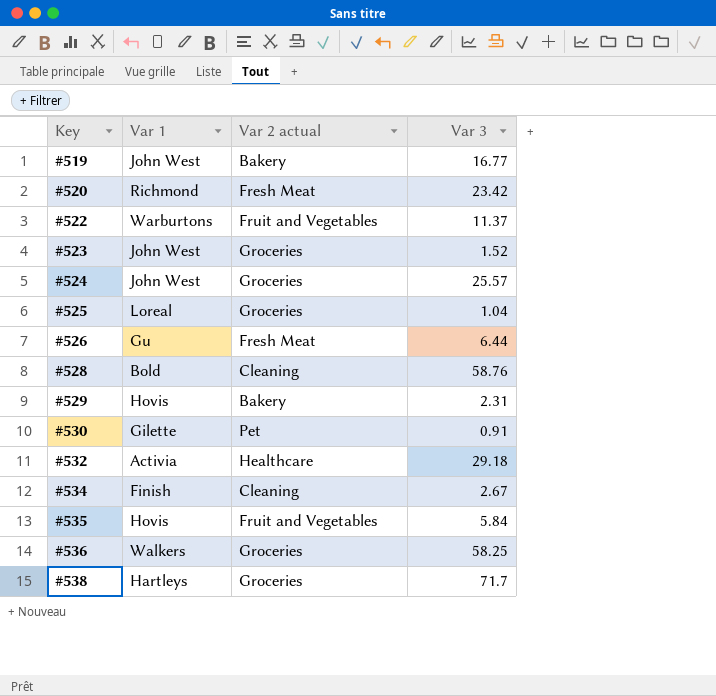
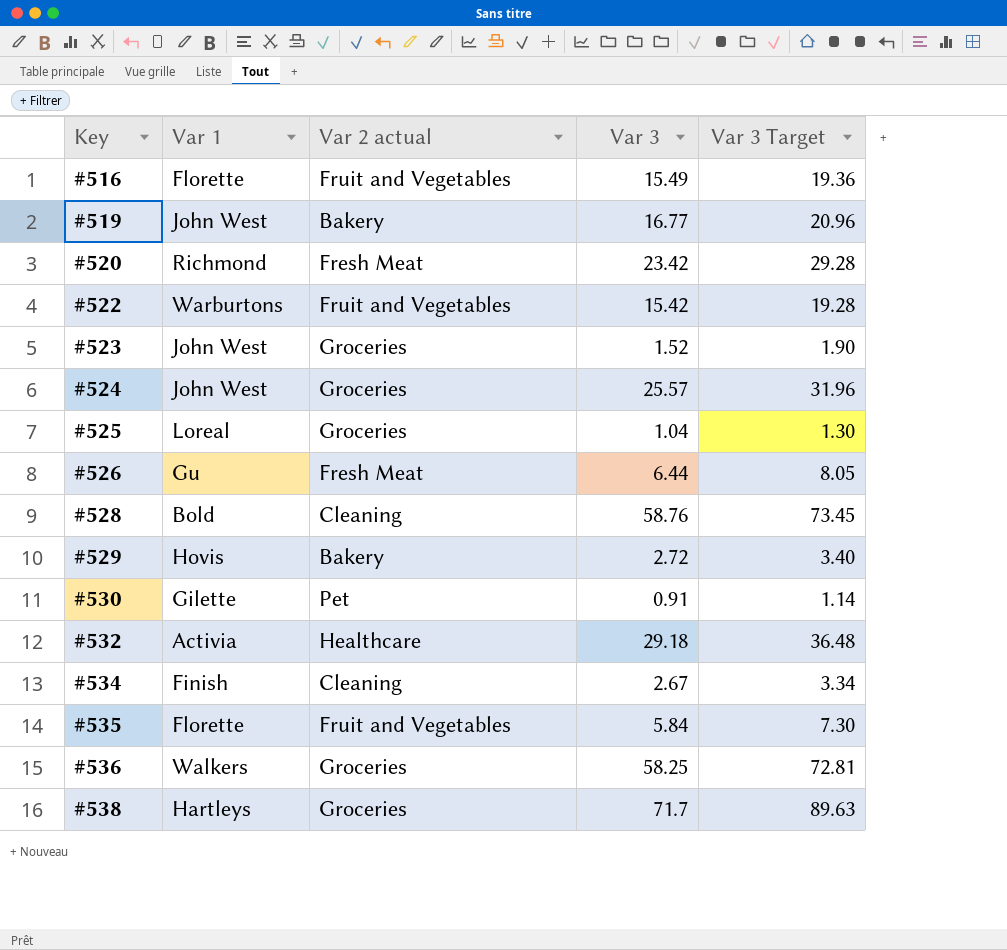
column Var 3 Target | formula: none -> [Var 3] * 1.25
row #516: none -> Florette | Fruit and Vegetables | 15.49 | 19.36
#522 | Var 3: 11.37 -> 15.42
#529 | Var 3: 2.31 -> 2.72
#535 | Var 1: Hovis -> Florette

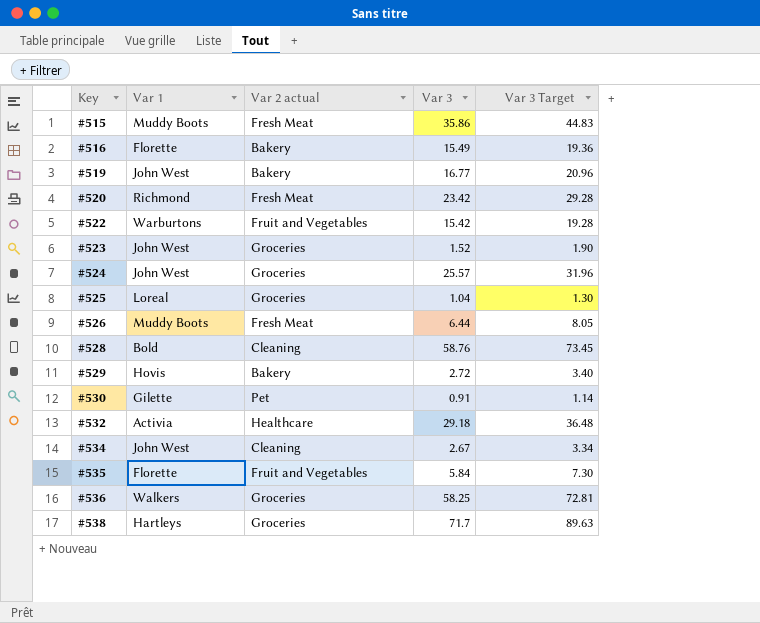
row #515: none -> Muddy Boots | Fresh Meat | 35.86 | 44.83
#516 | Var 2 actual: Fruit and Vegetables -> Bakery
#526 | Var 1: Gu -> Muddy Boots
#534 | Var 1: Finish -> John West

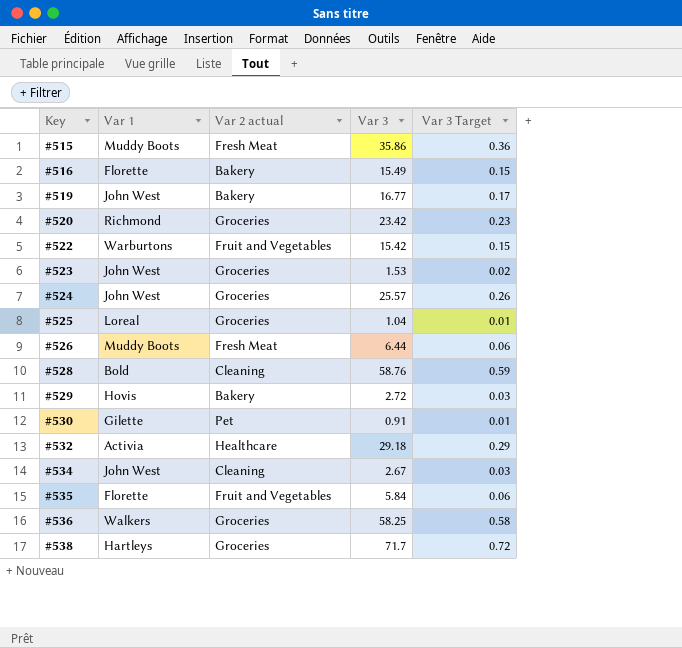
column Var 3 Target | formula: [Var 3] * 1.25 -> [Var 3] * 0.01
#520 | Var 2 actual: Fresh Meat -> Groceries
#523 | Var 3: 1.52 -> 1.53

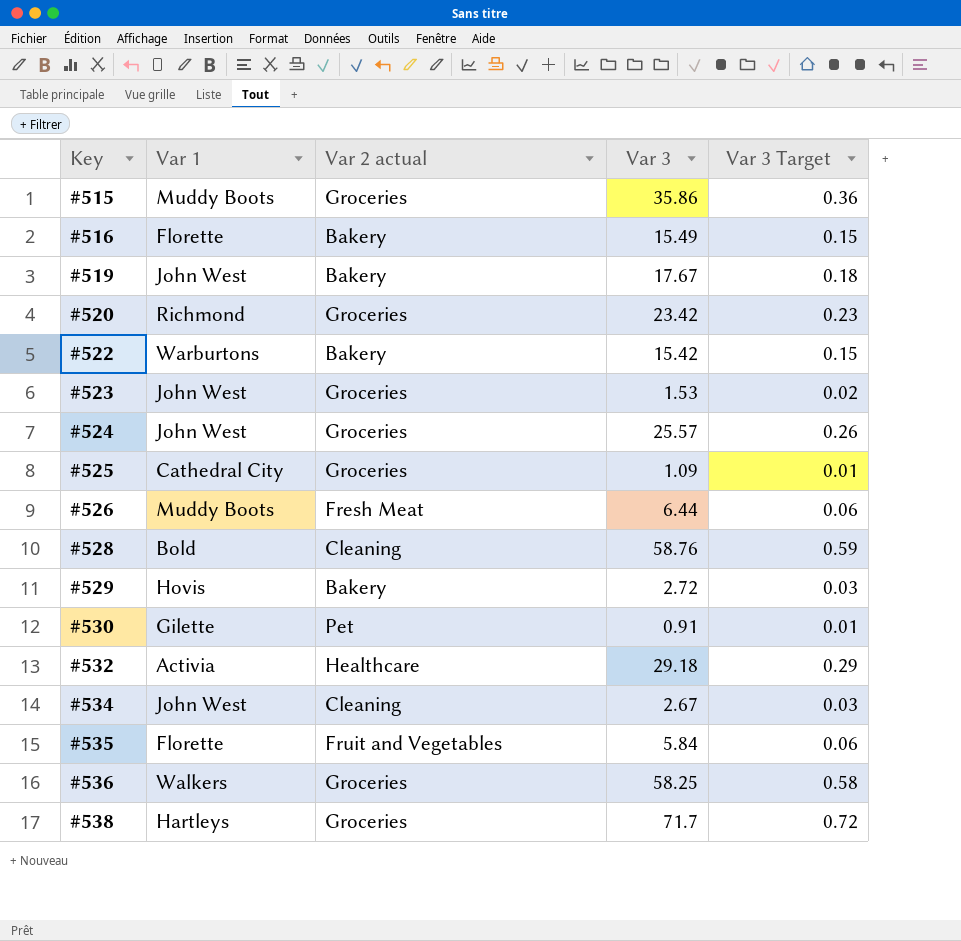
#515 | Var 2 actual: Fresh Meat -> Groceries
#519 | Var 3: 16.77 -> 17.67
#519 | Var 3 Target: 0.17 -> 0.18
#522 | Var 2 actual: Fruit and Vegetables -> Bakery
#525 | Var 1: Loreal -> Cathedral City
#525 | Var 3: 1.04 -> 1.09

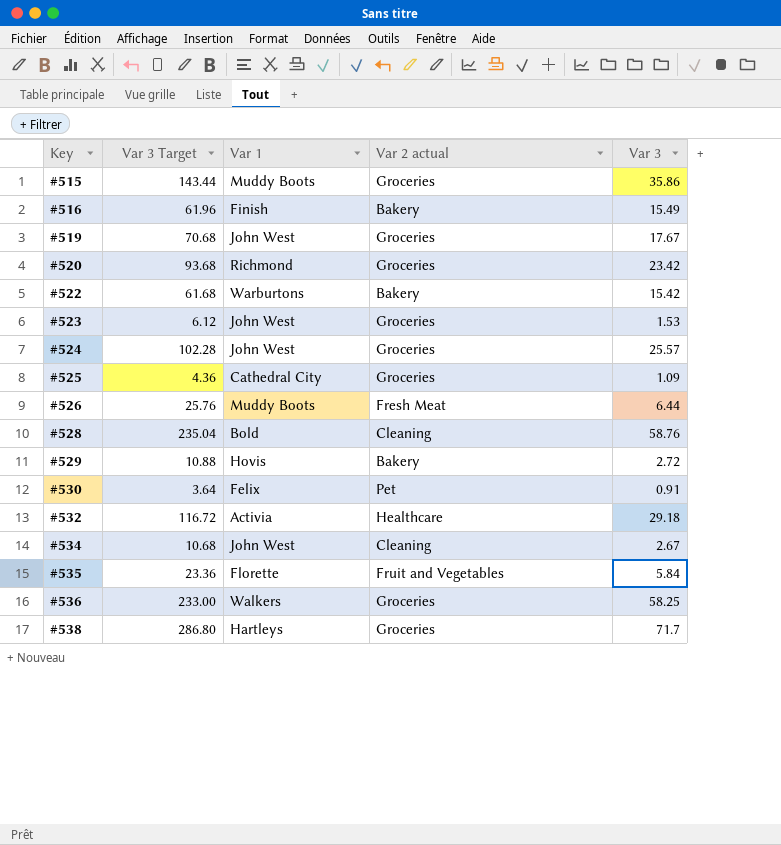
column Var 3 Target | formula: [Var 3] * 0.01 -> [Var 3] * 4
column Var 3 Target | position: 5 -> 2
#516 | Var 1: Florette -> Finish
#519 | Var 2 actual: Bakery -> Groceries
#530 | Var 1: Gilette -> Felix

